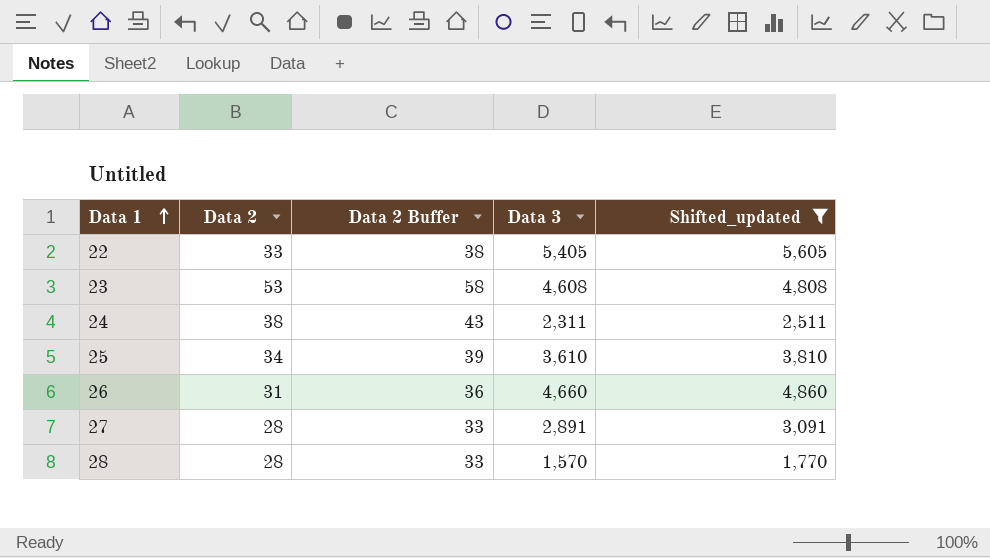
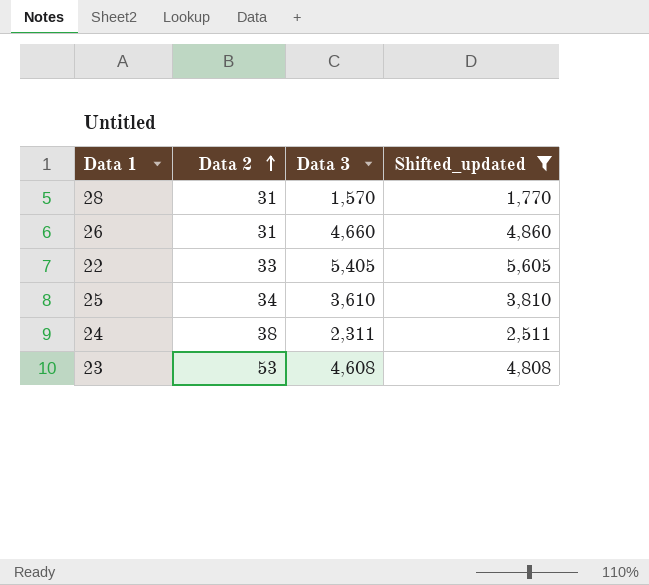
row order: Data 1 ascending -> Data 2 ascending
column Data 2 Buffer | formula: [Data 2] + 5 -> none
row 27: 28 | 33 | 2,891 | 3,091 -> none
28 | Data 2: 28 -> 31

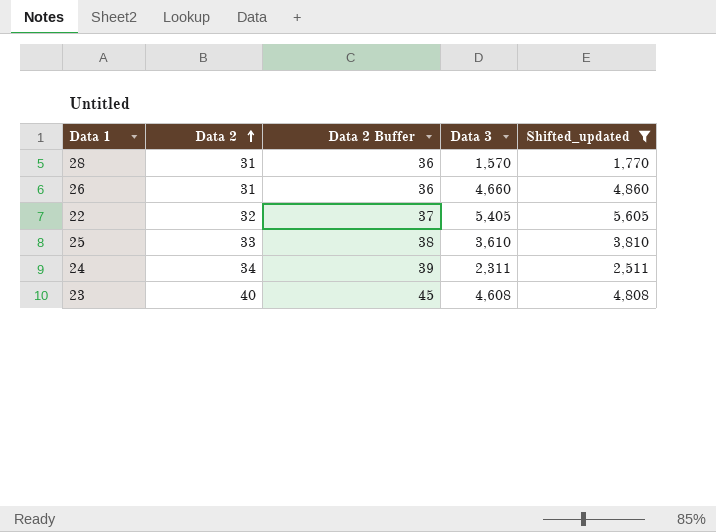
column Data 2 Buffer | formula: none -> [Data 2] + 5
22 | Data 2: 33 -> 32
25 | Data 2: 34 -> 33
24 | Data 2: 38 -> 34
23 | Data 2: 53 -> 40

